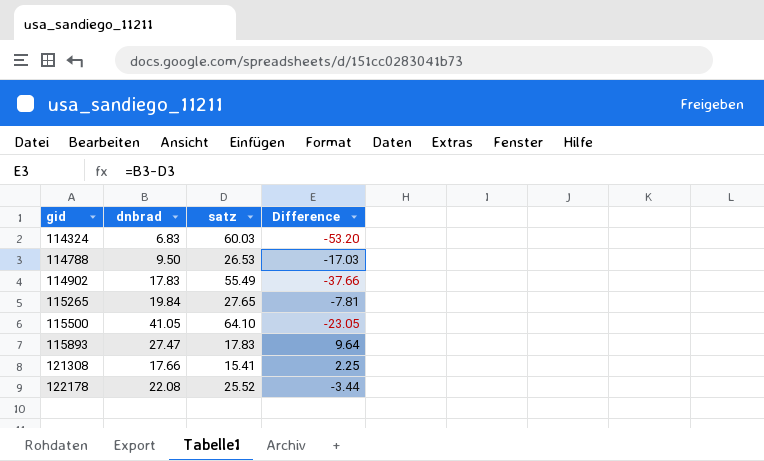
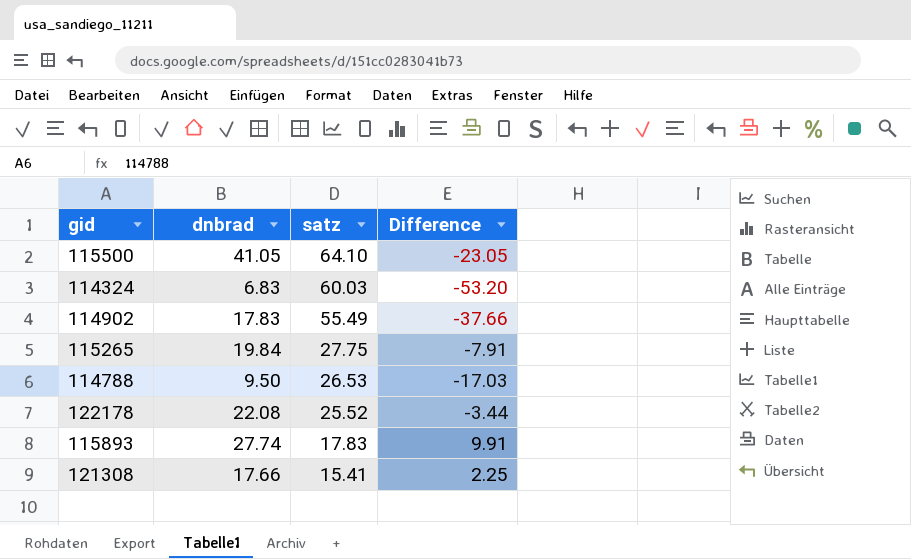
row order: gid ascending -> satz descending
115265 | satz: 27.65 -> 27.75
115265 | Difference: -7.81 -> -7.91
115893 | dnbrad: 27.47 -> 27.74
115893 | Difference: 9.64 -> 9.91

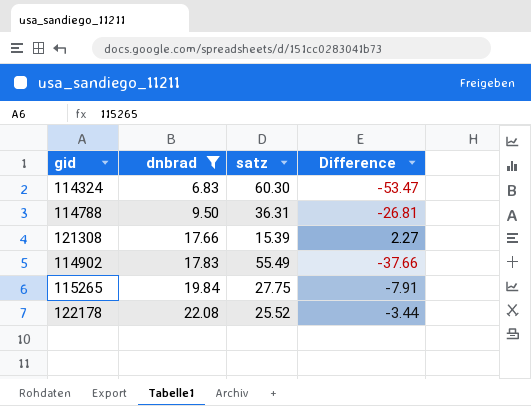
filter: none -> dnbrad <= 22.08
row order: satz descending -> dnbrad ascending
114324 | satz: 60.03 -> 60.30
114324 | Difference: -53.20 -> -53.47
114788 | satz: 26.53 -> 36.31
114788 | Difference: -17.03 -> -26.81
121308 | satz: 15.41 -> 15.39
121308 | Difference: 2.25 -> 2.27

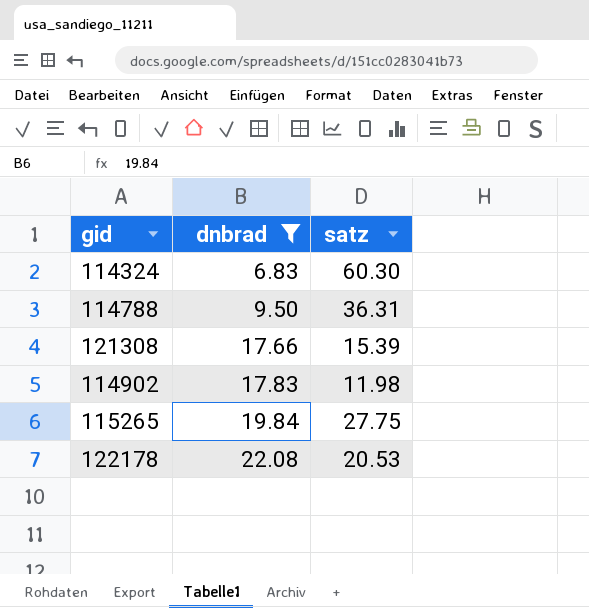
column Difference | formula: [dnbrad] - [satz] -> none
114902 | satz: 55.49 -> 11.98
122178 | satz: 25.52 -> 20.53

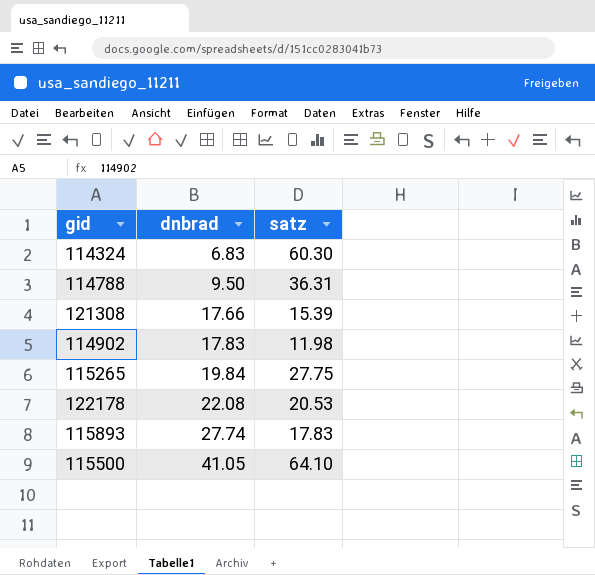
filter: dnbrad <= 22.08 -> none

